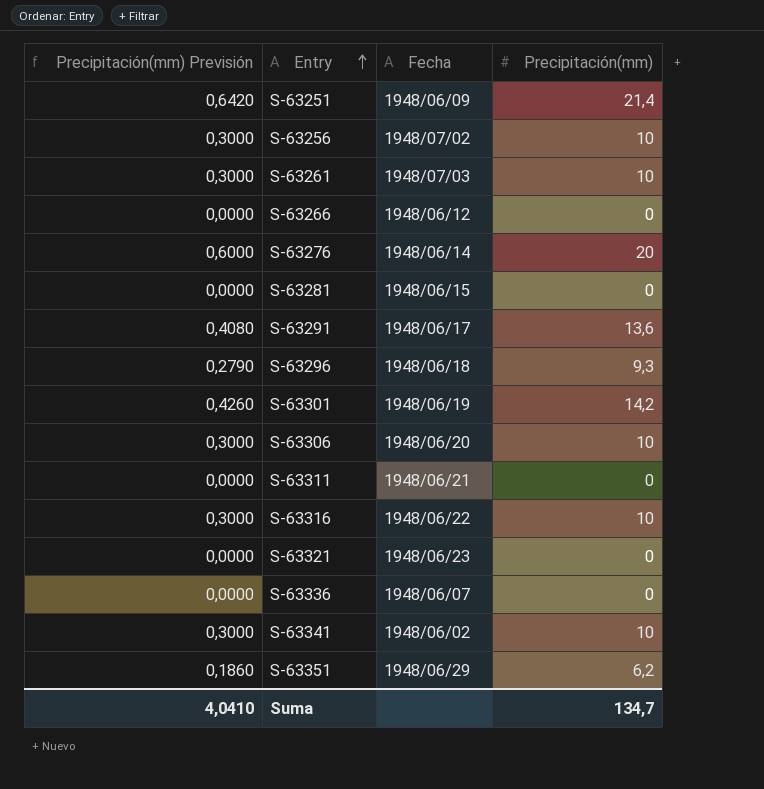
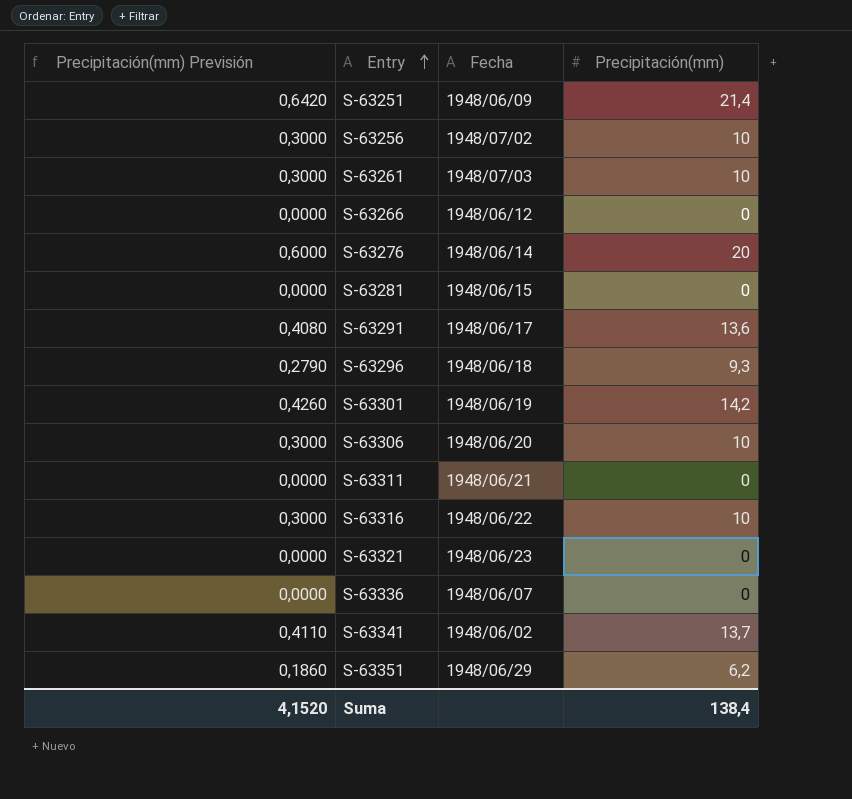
S-63341 | Precipitación(mm) Previsión: 0,3000 -> 0,4110
S-63341 | Precipitación(mm): 10 -> 13,7
Suma | Precipitación(mm) Previsión: 4,0410 -> 4,1520
Suma | Precipitación(mm): 134,7 -> 138,4

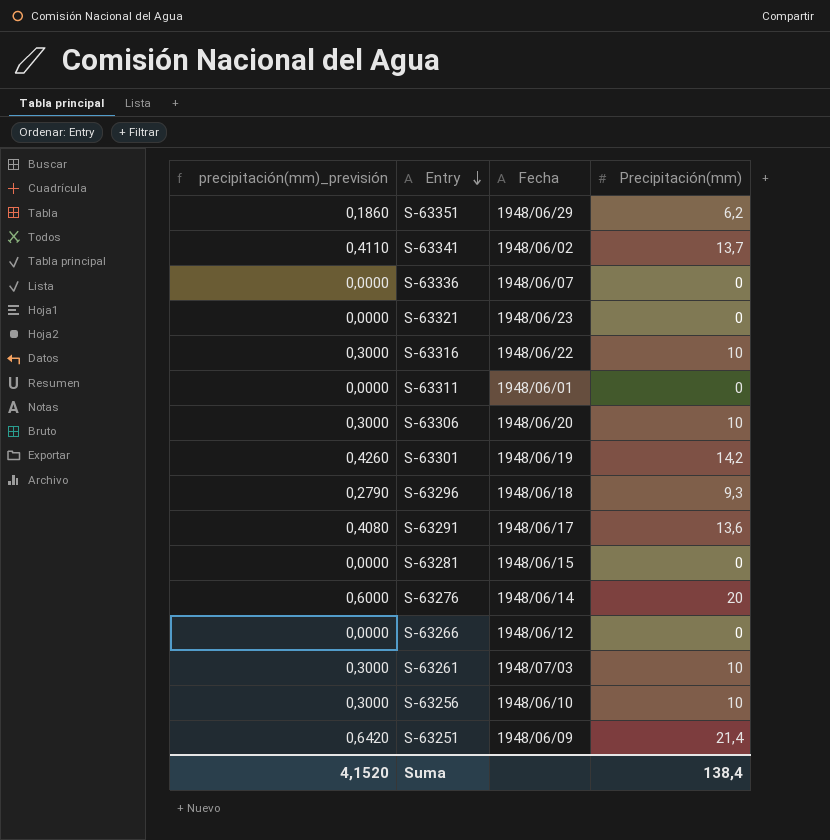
row order: Entry ascending -> Entry descending
column name: Precipitación(mm) Previsión -> precipitación(mm)_previsión
S-63311 | Fecha: 1948/06/21 -> 1948/06/01
S-63256 | Fecha: 1948/07/02 -> 1948/06/10

